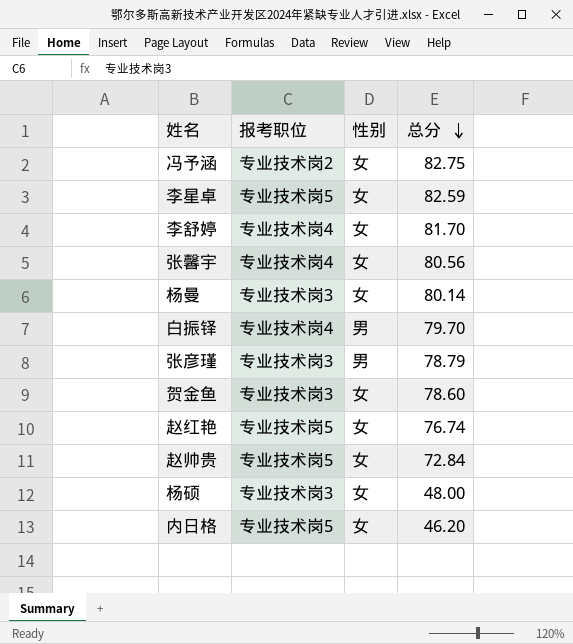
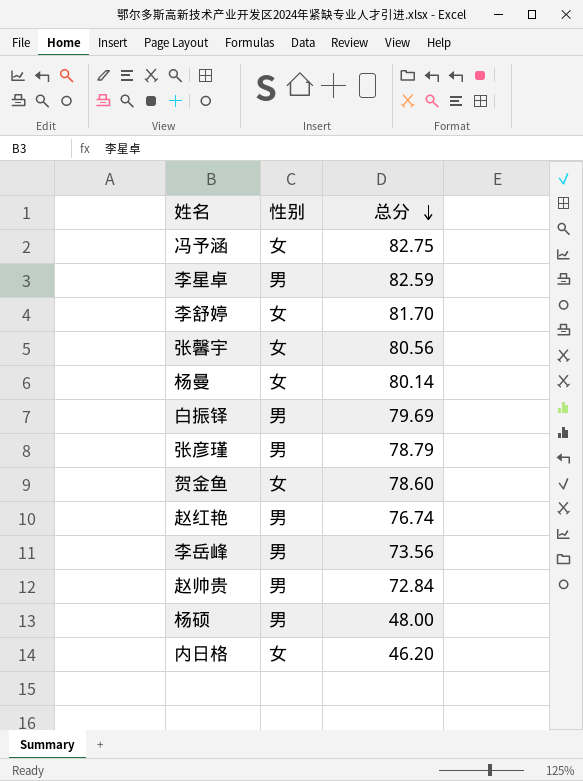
column 报考职位 | position: 2 -> none
李星卓 | 性别: 女 -> 男
白振铎 | 总分: 79.70 -> 79.69
赵红艳 | 性别: 女 -> 男
row 李岳峰: none -> 男 | 73.56
赵帅贵 | 性别: 女 -> 男
杨硕 | 性别: 女 -> 男

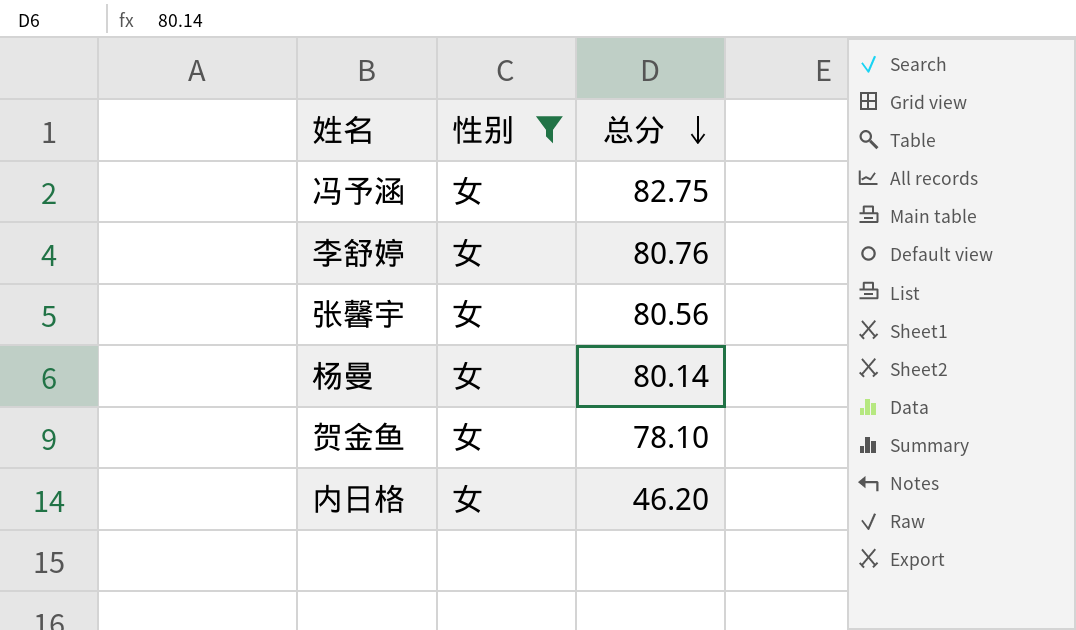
filter: none -> 性别 = 女
李舒婷 | 总分: 81.70 -> 80.76
贺金鱼 | 总分: 78.60 -> 78.10

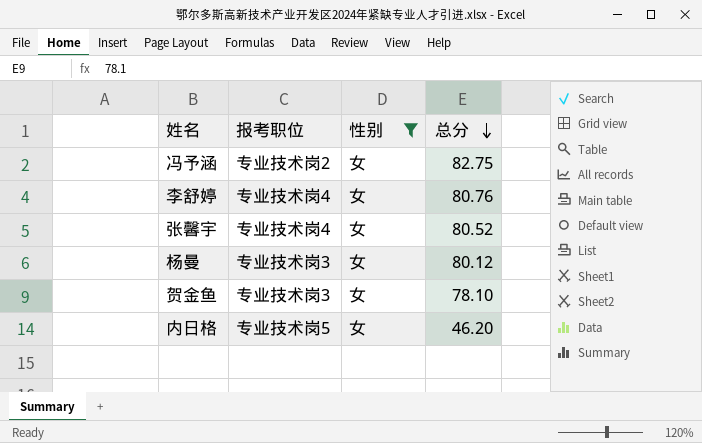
column 报考职位 | position: none -> 2
张馨宇 | 总分: 80.56 -> 80.52
杨曼 | 总分: 80.14 -> 80.12

